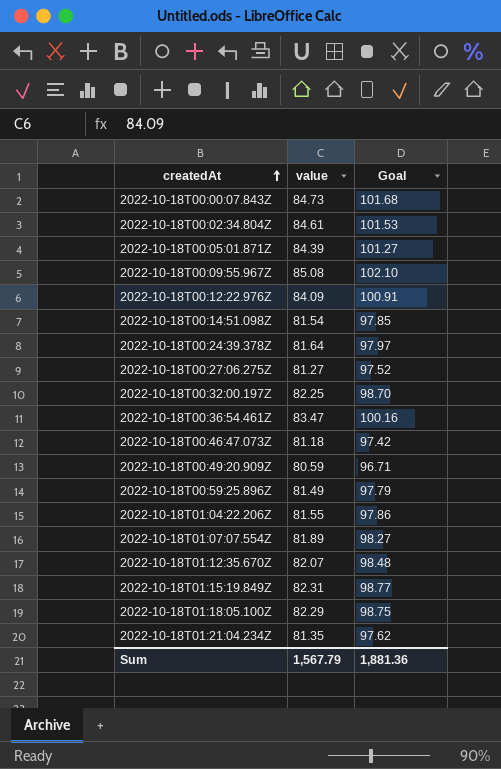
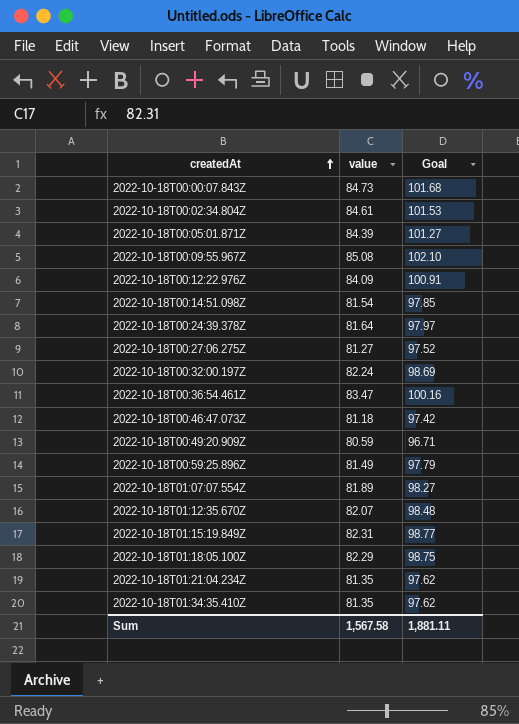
row 2022-10-18T01:04:22.206Z: 81.55 | 97.86 -> none
2022-10-18T00:32:00.197Z | value: 82.25 -> 82.24
2022-10-18T00:32:00.197Z | Goal: 98.70 -> 98.69
row 2022-10-18T01:34:35.410Z: none -> 81.35 | 97.62
Sum | value: 1,567.79 -> 1,567.58
Sum | Goal: 1,881.36 -> 1,881.11

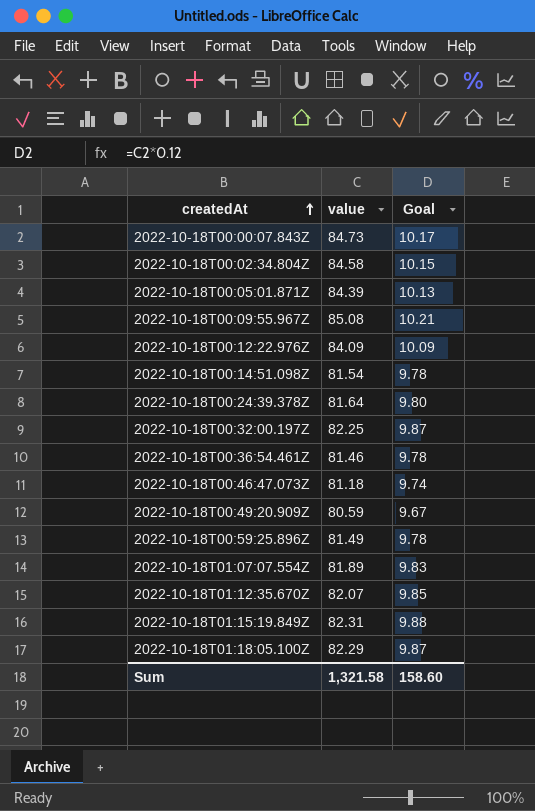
column Goal | formula: [value] * 1.2 -> [value] * 0.12
row 2022-10-18T00:27:06.275Z: 81.27 | 97.52 -> none
row 2022-10-18T01:21:04.234Z: 81.35 | 97.62 -> none
row 2022-10-18T01:34:35.410Z: 81.35 | 97.62 -> none
2022-10-18T00:02:34.804Z | value: 84.61 -> 84.58
2022-10-18T00:32:00.197Z | value: 82.24 -> 82.25
2022-10-18T00:36:54.461Z | value: 83.47 -> 81.46
Sum | value: 1,567.58 -> 1,321.58
Sum | Goal: 1,881.11 -> 158.60

